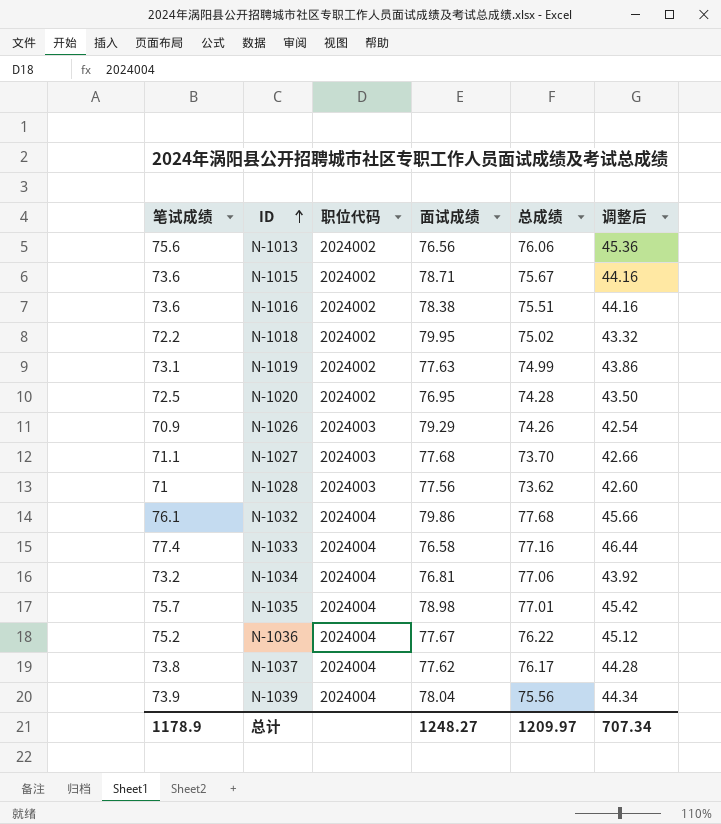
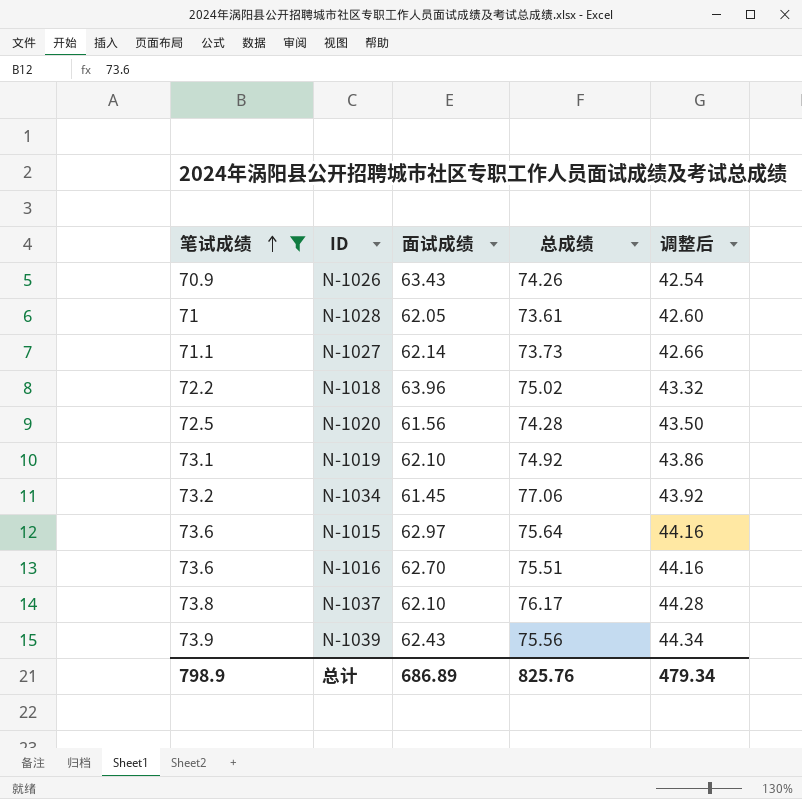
filter: none -> 笔试成绩 <= 73.9
row order: ID ascending -> 笔试成绩 ascending
column 职位代码 | position: 3 -> none
N-1026 | 面试成绩: 79.29 -> 63.43
N-1028 | 面试成绩: 77.56 -> 62.05
N-1028 | 总成绩: 73.62 -> 73.61
N-1027 | 面试成绩: 77.68 -> 62.14
N-1027 | 总成绩: 73.70 -> 73.73
N-1018 | 面试成绩: 79.95 -> 63.96
N-1020 | 面试成绩: 76.95 -> 61.56
N-1019 | 面试成绩: 77.63 -> 62.10
N-1019 | 总成绩: 74.99 -> 74.92
N-1034 | 面试成绩: 76.81 -> 61.45
N-1015 | 面试成绩: 78.71 -> 62.97
N-1015 | 总成绩: 75.67 -> 75.64
N-1016 | 面试成绩: 78.38 -> 62.70
N-1037 | 面试成绩: 77.62 -> 62.10
N-1039 | 面试成绩: 78.04 -> 62.43
总计 | 笔试成绩: 1178.9 -> 798.9
总计 | 面试成绩: 1248.27 -> 686.89
总计 | 总成绩: 1209.97 -> 825.76
总计 | 调整后: 707.34 -> 479.34

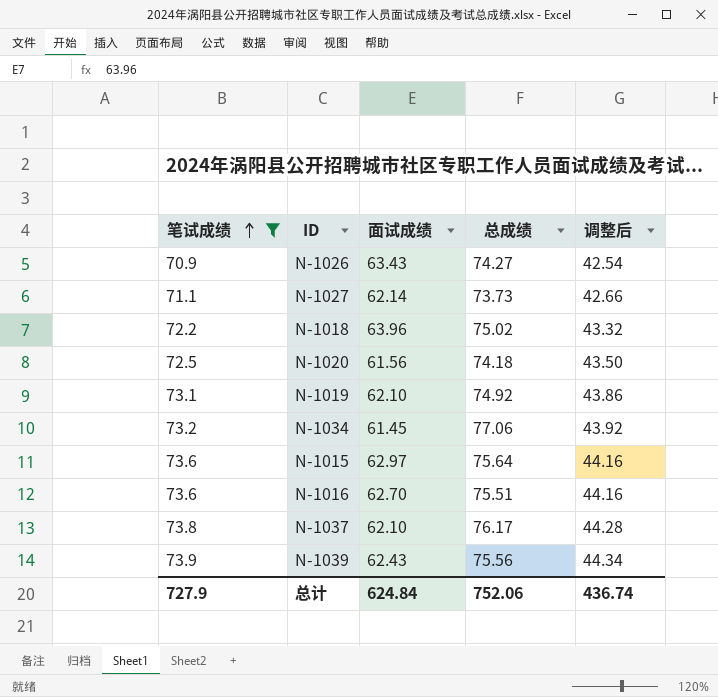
row N-1028: 71 | 62.05 | 73.61 | 42.60 -> none
N-1026 | 总成绩: 74.26 -> 74.27
N-1020 | 总成绩: 74.28 -> 74.18
总计 | 笔试成绩: 798.9 -> 727.9
总计 | 面试成绩: 686.89 -> 624.84
总计 | 总成绩: 825.76 -> 752.06
总计 | 调整后: 479.34 -> 436.74

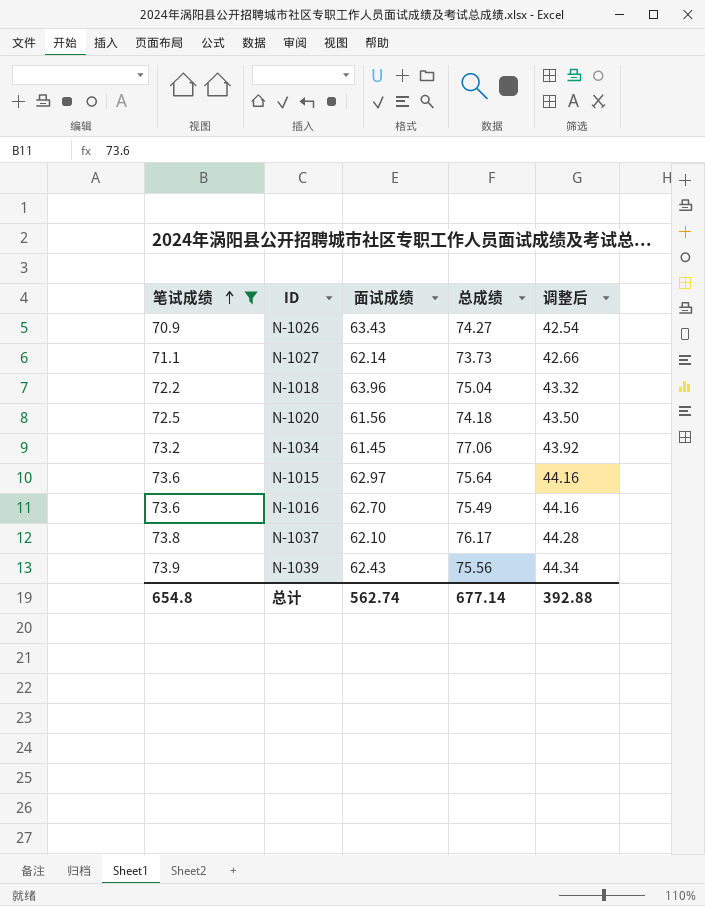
row N-1019: 73.1 | 62.10 | 74.92 | 43.86 -> none
N-1018 | 总成绩: 75.02 -> 75.04
N-1016 | 总成绩: 75.51 -> 75.49
总计 | 笔试成绩: 727.9 -> 654.8
总计 | 面试成绩: 624.84 -> 562.74
总计 | 总成绩: 752.06 -> 677.14
总计 | 调整后: 436.74 -> 392.88

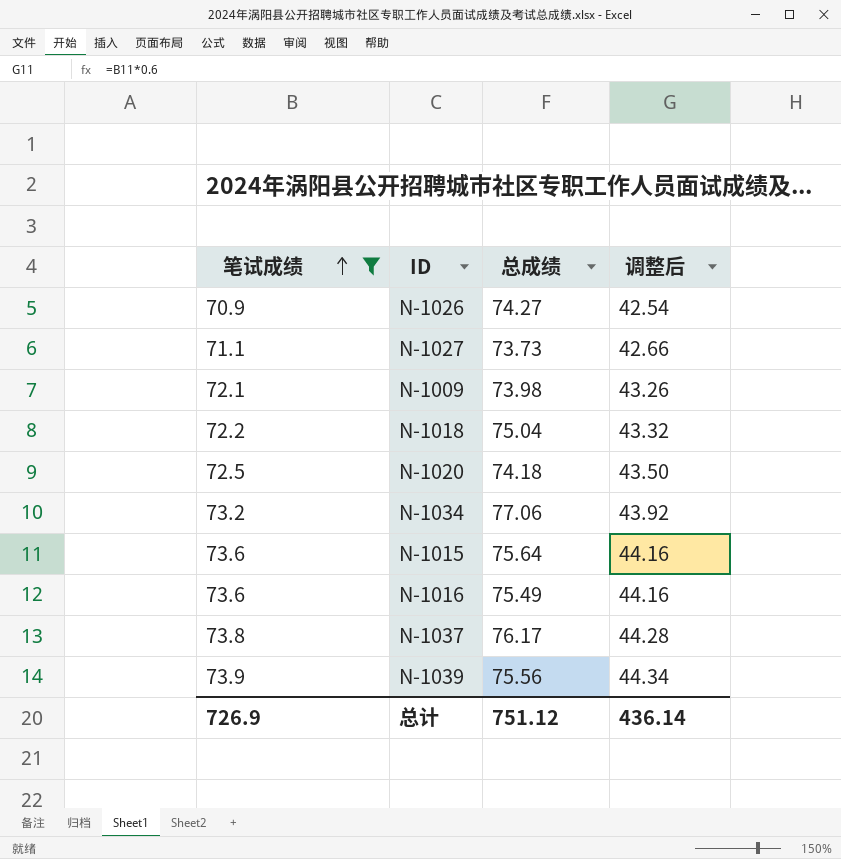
column 面试成绩 | position: 3 -> none
row N-1009: none -> 72.1 | 73.98 | 43.26
总计 | 笔试成绩: 654.8 -> 726.9
总计 | 总成绩: 677.14 -> 751.12
总计 | 调整后: 392.88 -> 436.14

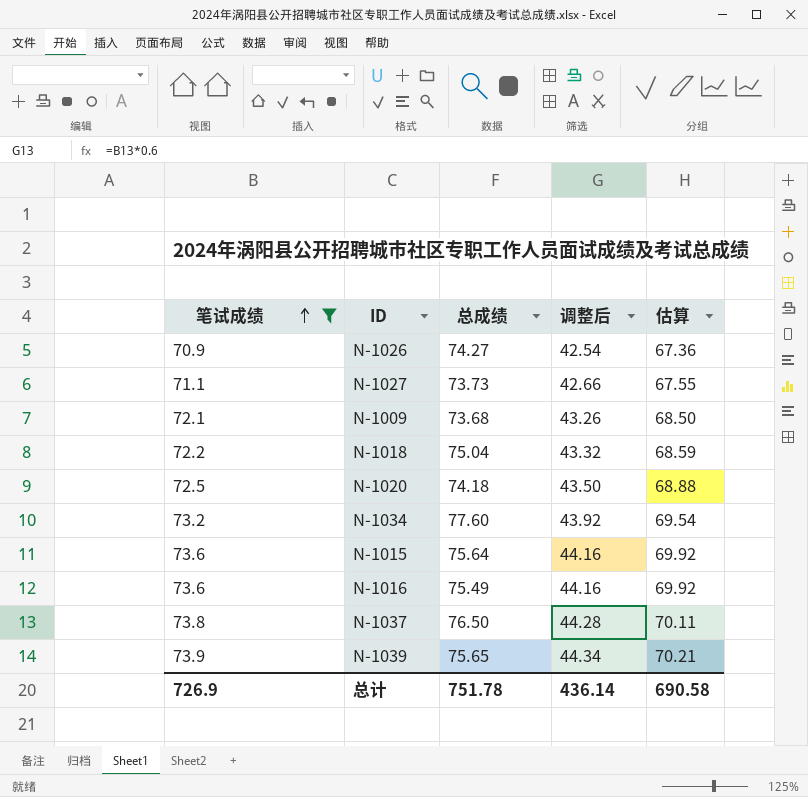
column 估算 | formula: none -> [笔试成绩] * 0.95
N-1009 | 总成绩: 73.98 -> 73.68
N-1034 | 总成绩: 77.06 -> 77.60
N-1037 | 总成绩: 76.17 -> 76.50
N-1039 | 总成绩: 75.56 -> 75.65
总计 | 总成绩: 751.12 -> 751.78

